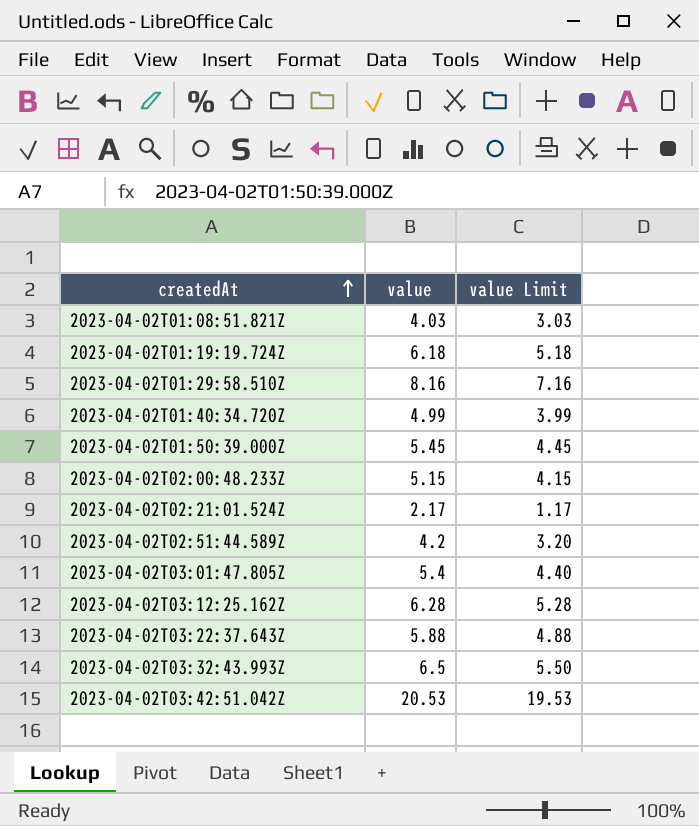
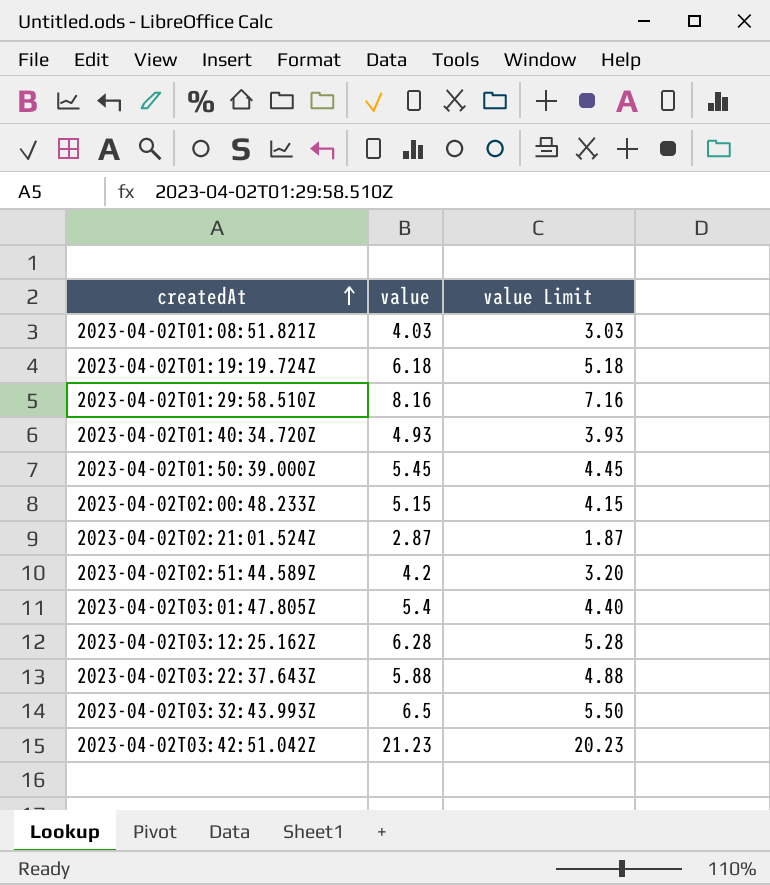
2023-04-02T01:40:34.720Z | value: 4.99 -> 4.93
2023-04-02T01:40:34.720Z | value Limit: 3.99 -> 3.93
2023-04-02T02:21:01.524Z | value: 2.17 -> 2.87
2023-04-02T02:21:01.524Z | value Limit: 1.17 -> 1.87
2023-04-02T03:42:51.042Z | value: 20.53 -> 21.23
2023-04-02T03:42:51.042Z | value Limit: 19.53 -> 20.23

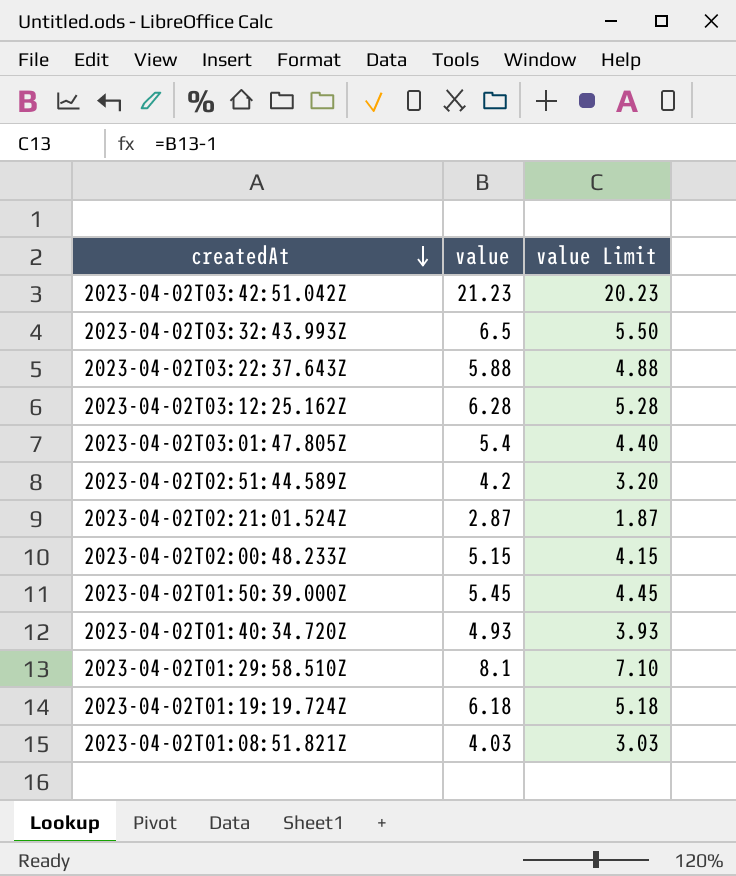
row order: createdAt ascending -> createdAt descending
2023-04-02T01:29:58.510Z | value: 8.16 -> 8.1
2023-04-02T01:29:58.510Z | value Limit: 7.16 -> 7.10

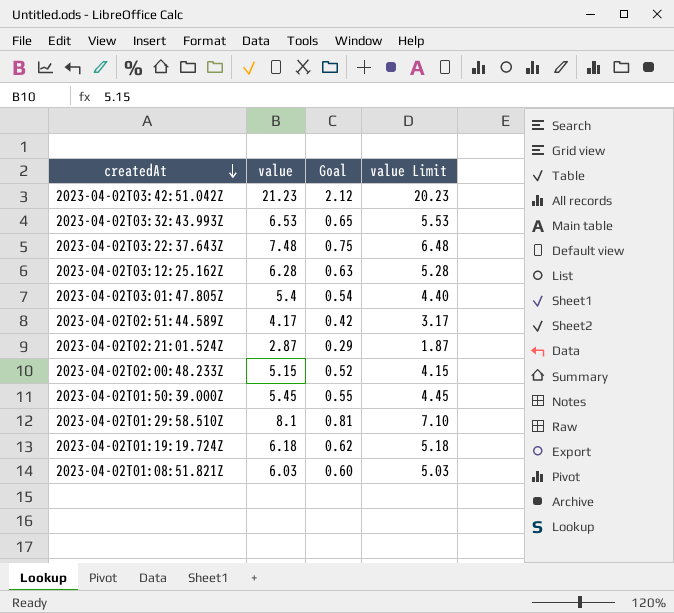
column Goal | formula: none -> [value] * 0.1
row 2023-04-02T01:40:34.720Z: 4.93 | 3.93 -> none
2023-04-02T03:32:43.993Z | value: 6.5 -> 6.53
2023-04-02T03:32:43.993Z | value Limit: 5.50 -> 5.53
2023-04-02T03:22:37.643Z | value: 5.88 -> 7.48
2023-04-02T03:22:37.643Z | value Limit: 4.88 -> 6.48
2023-04-02T02:51:44.589Z | value: 4.2 -> 4.17
2023-04-02T02:51:44.589Z | value Limit: 3.20 -> 3.17
2023-04-02T01:08:51.821Z | value: 4.03 -> 6.03
2023-04-02T01:08:51.821Z | value Limit: 3.03 -> 5.03

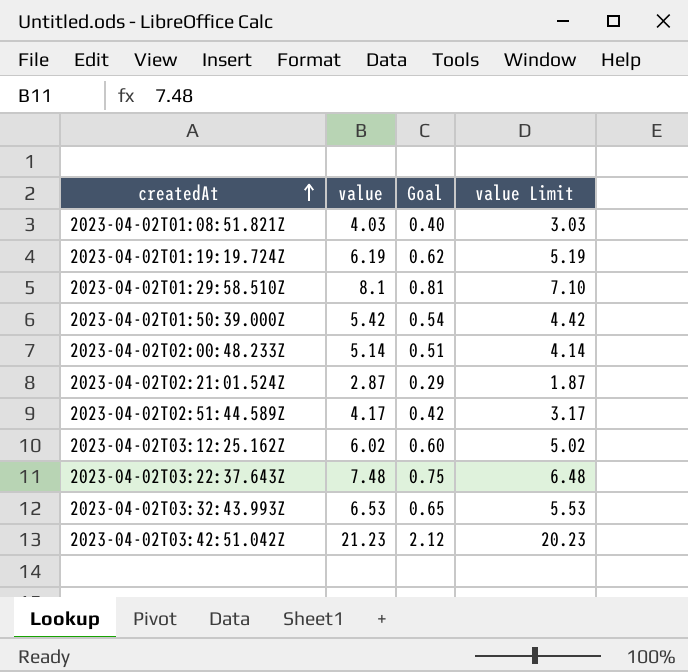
row order: createdAt descending -> createdAt ascending
row 2023-04-02T03:01:47.805Z: 5.4 | 0.54 | 4.40 -> none
2023-04-02T01:08:51.821Z | value: 6.03 -> 4.03
2023-04-02T01:08:51.821Z | Goal: 0.60 -> 0.40
2023-04-02T01:08:51.821Z | value Limit: 5.03 -> 3.03
2023-04-02T01:19:19.724Z | value: 6.18 -> 6.19
2023-04-02T01:19:19.724Z | value Limit: 5.18 -> 5.19
2023-04-02T01:50:39.000Z | value: 5.45 -> 5.42
2023-04-02T01:50:39.000Z | Goal: 0.55 -> 0.54
2023-04-02T01:50:39.000Z | value Limit: 4.45 -> 4.42
2023-04-02T02:00:48.233Z | value: 5.15 -> 5.14
2023-04-02T02:00:48.233Z | Goal: 0.52 -> 0.51
2023-04-02T02:00:48.233Z | value Limit: 4.15 -> 4.14
2023-04-02T03:12:25.162Z | value: 6.28 -> 6.02
2023-04-02T03:12:25.162Z | Goal: 0.63 -> 0.60
2023-04-02T03:12:25.162Z | value Limit: 5.28 -> 5.02

